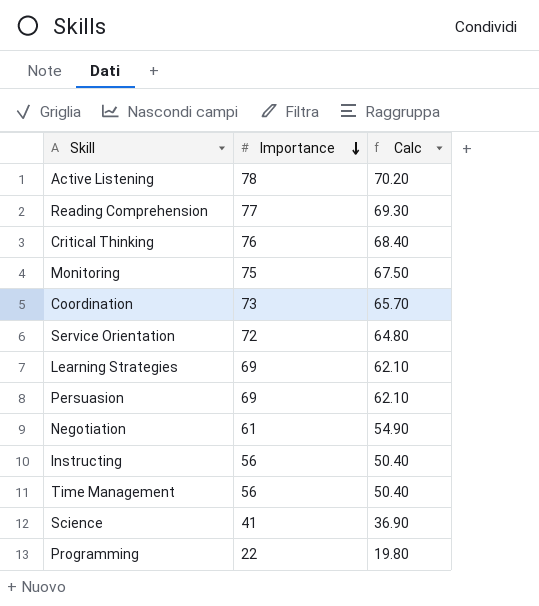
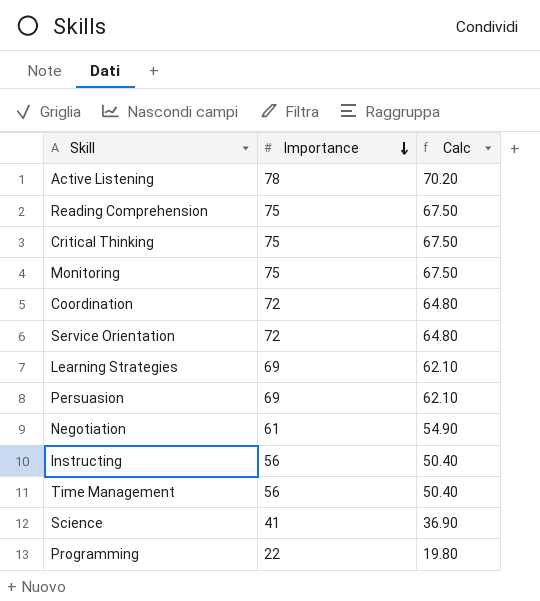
Reading Comprehension | Importance: 77 -> 75
Reading Comprehension | Calc: 69.30 -> 67.50
Critical Thinking | Importance: 76 -> 75
Critical Thinking | Calc: 68.40 -> 67.50
Coordination | Importance: 73 -> 72
Coordination | Calc: 65.70 -> 64.80

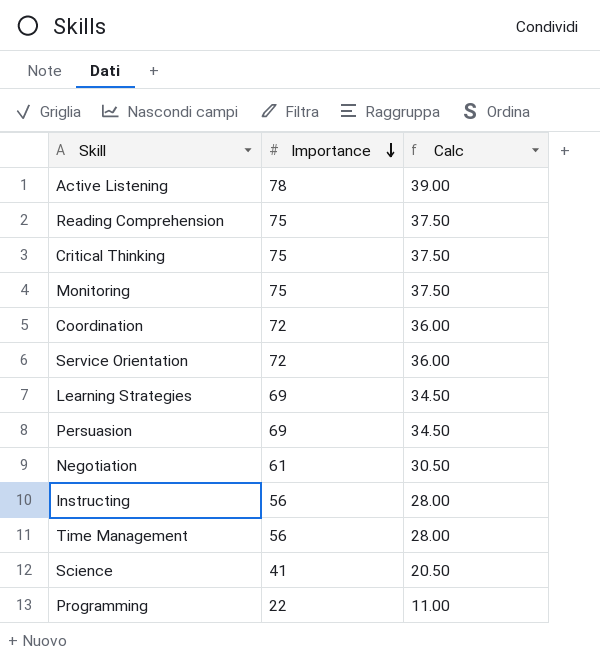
column Calc | formula: [Importance] * 0.9 -> [Importance] * 0.5

